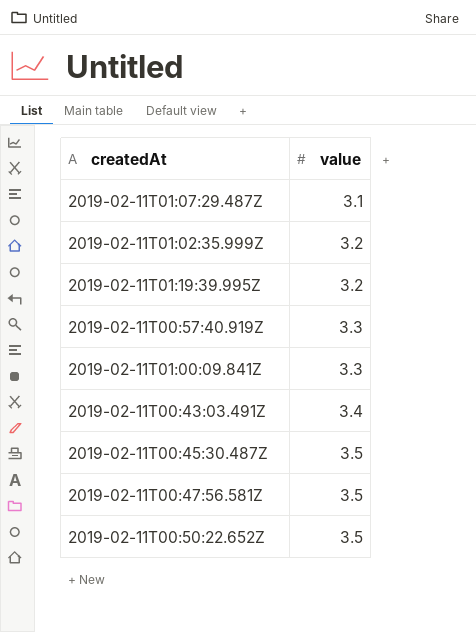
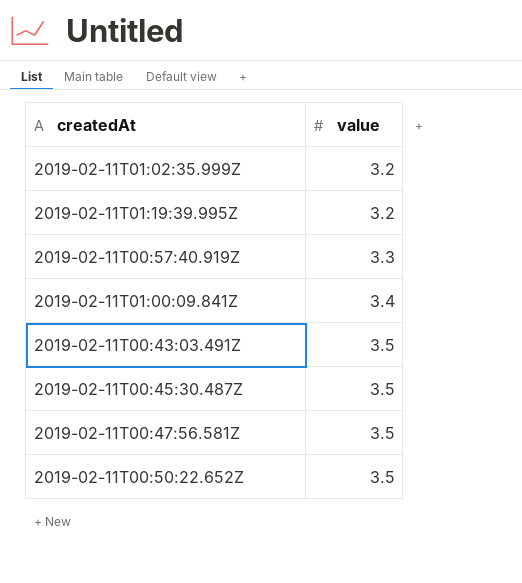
row 2019-02-11T01:07:29.487Z: 3.1 -> none
2019-02-11T01:00:09.841Z | value: 3.3 -> 3.4
2019-02-11T00:43:03.491Z | value: 3.4 -> 3.5

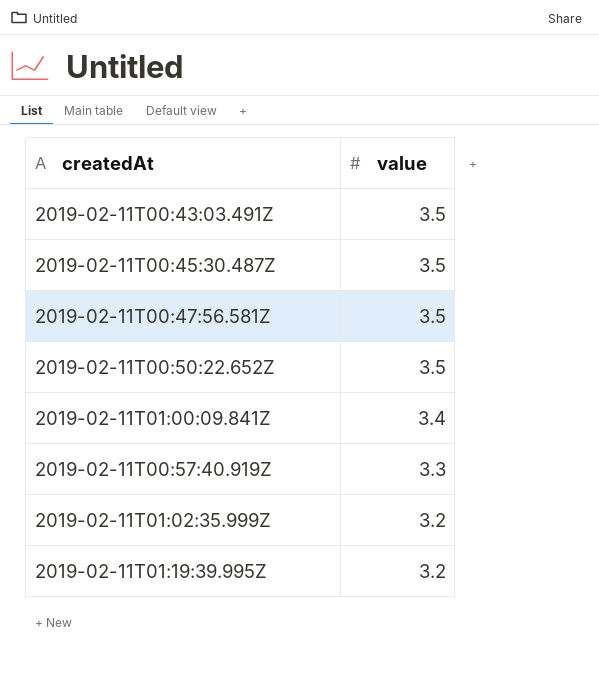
row order: value ascending -> value descending

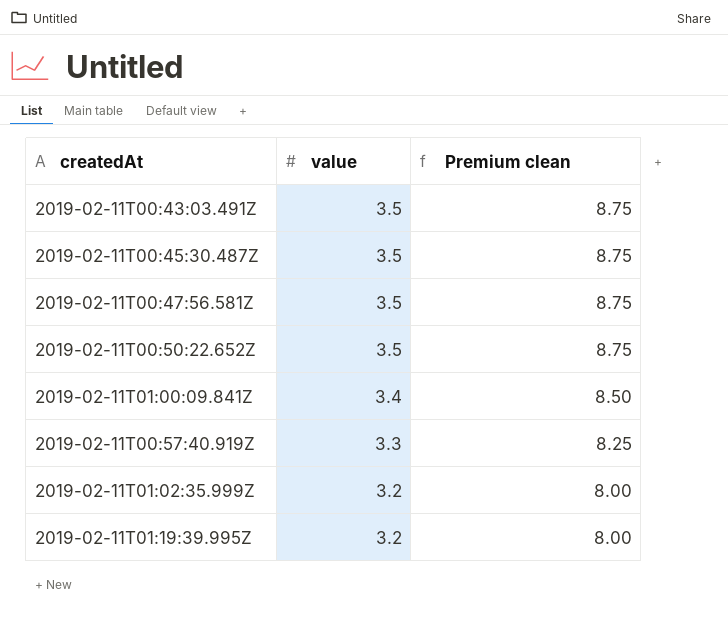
column Premium clean | formula: none -> [value] * 2.5

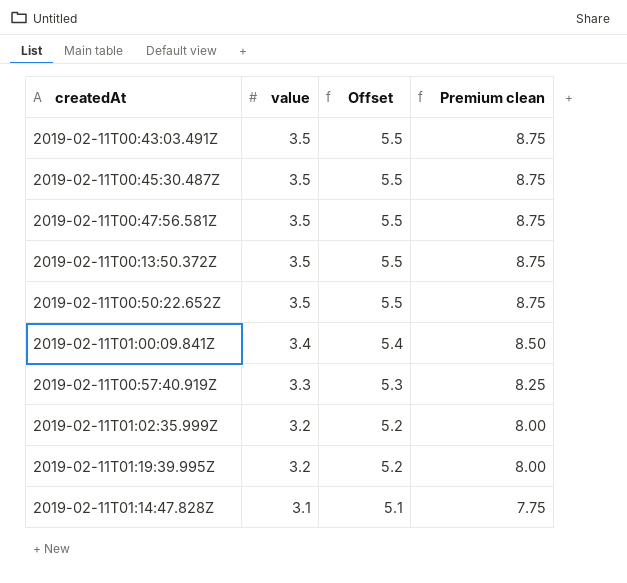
column Offset | formula: none -> [value] + 2
row 2019-02-11T00:13:50.372Z: none -> 3.5 | 5.5 | 8.75
row 2019-02-11T01:14:47.828Z: none -> 3.1 | 5.1 | 7.75

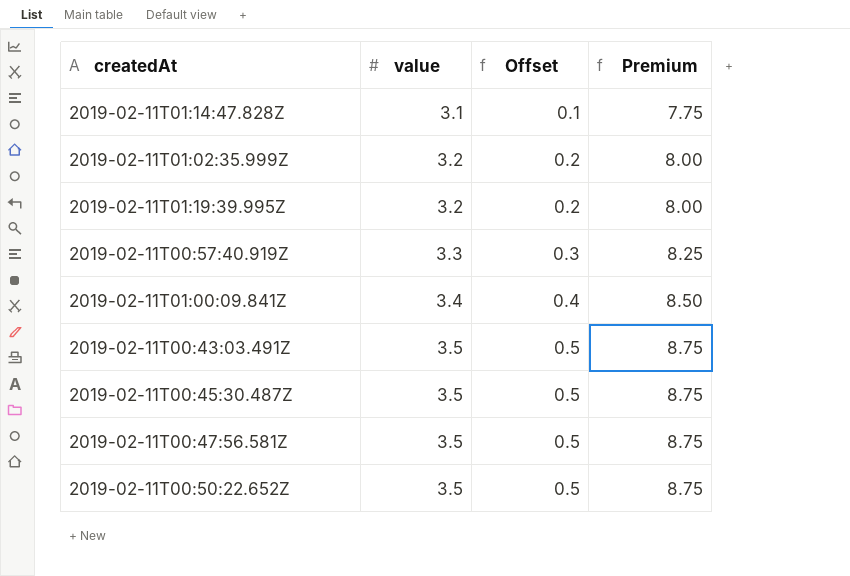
row order: value descending -> value ascending
column Offset | formula: [value] + 2 -> [value] - 3
column name: Premium clean -> Premium
row 2019-02-11T00:13:50.372Z: 3.5 | 5.5 | 8.75 -> none

